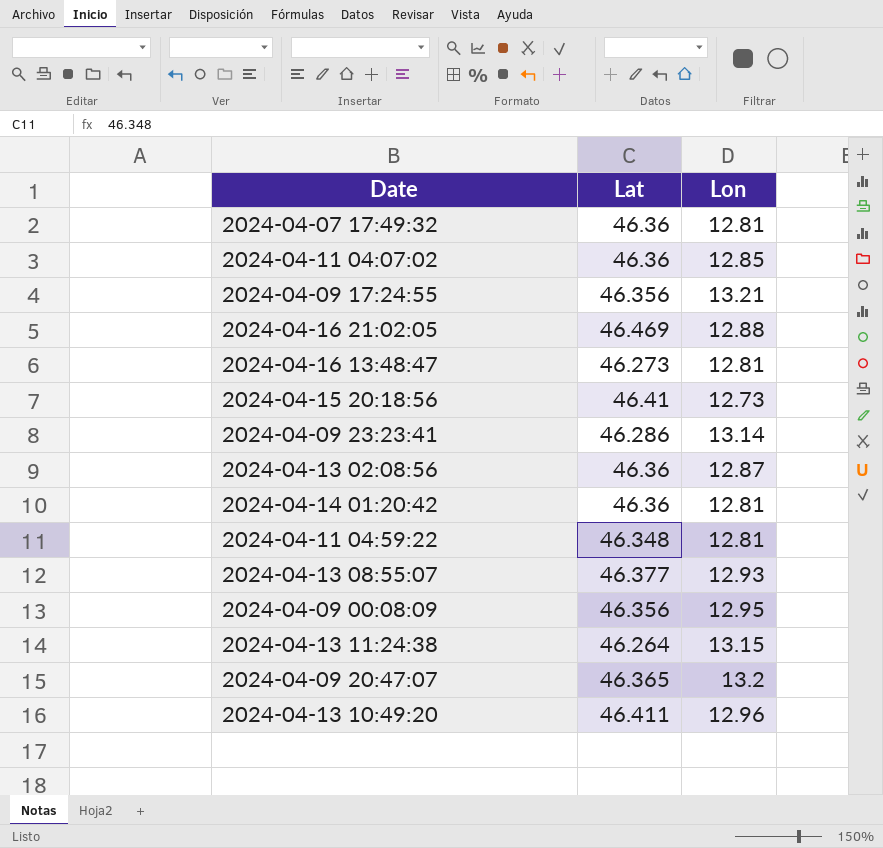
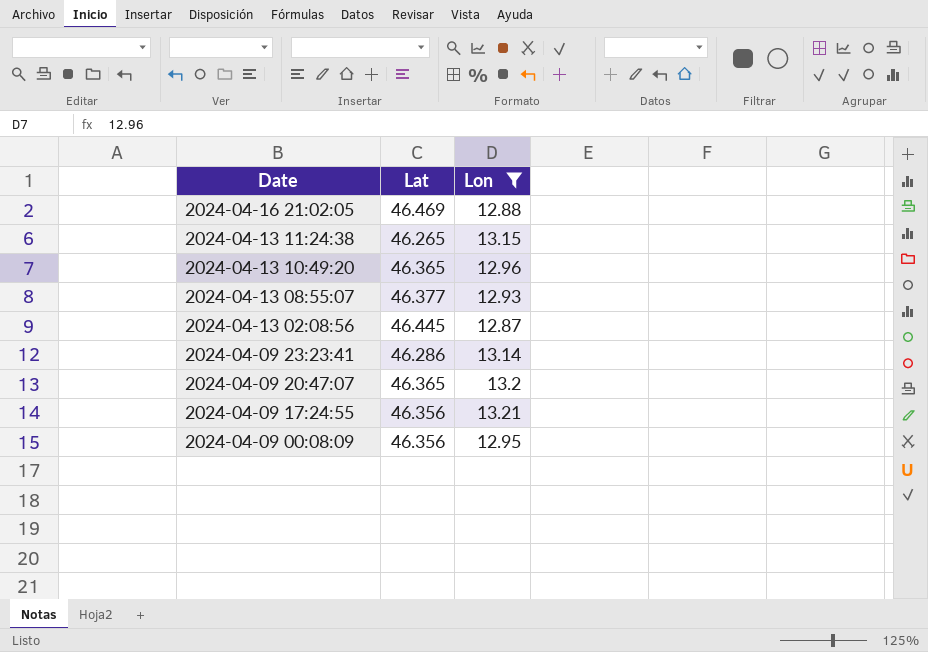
filter: none -> Lon >= 12.87
row order: none -> Date descending
2024-04-13 11:24:38 | Lat: 46.264 -> 46.265
2024-04-13 10:49:20 | Lat: 46.411 -> 46.365
2024-04-13 02:08:56 | Lat: 46.36 -> 46.445

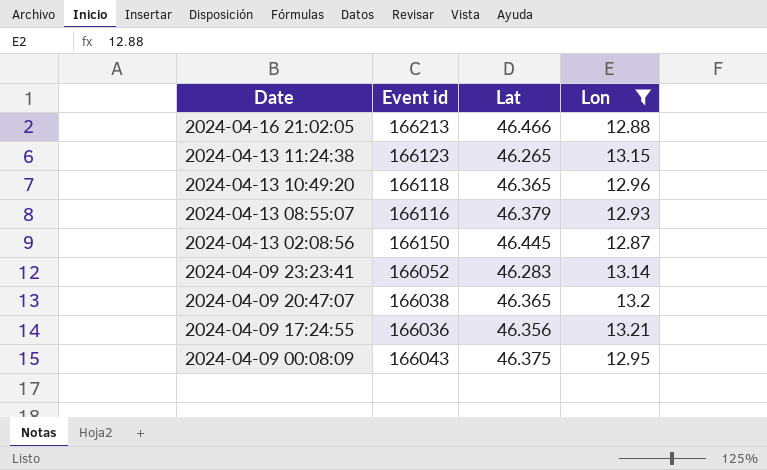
column Event id | position: none -> 2
2024-04-16 21:02:05 | Lat: 46.469 -> 46.466
2024-04-13 08:55:07 | Lat: 46.377 -> 46.379
2024-04-09 23:23:41 | Lat: 46.286 -> 46.283
2024-04-09 00:08:09 | Lat: 46.356 -> 46.375

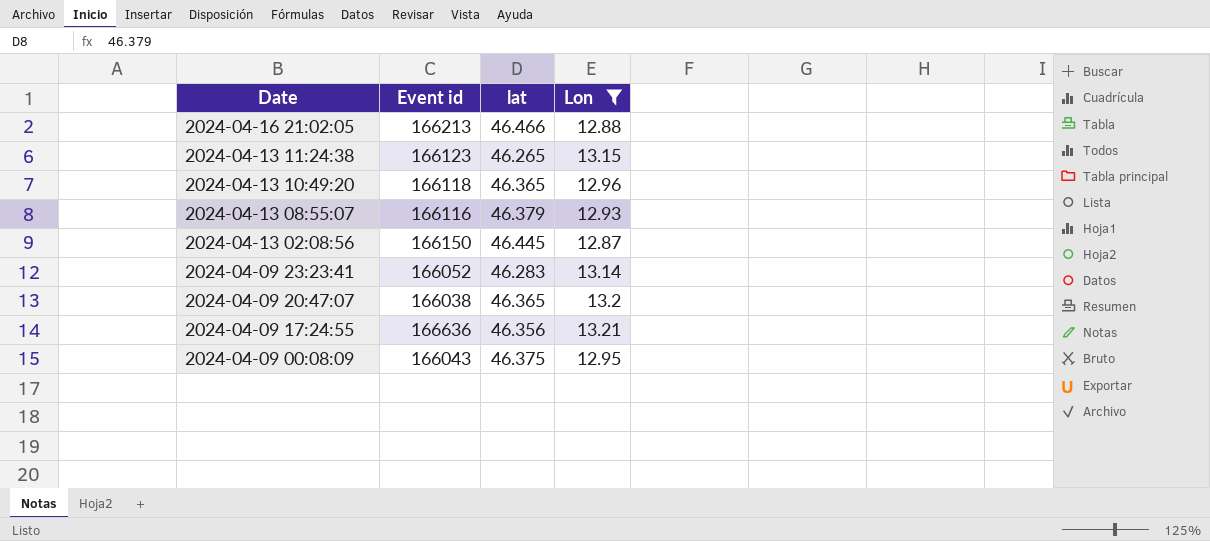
column name: Lat -> lat
2024-04-09 17:24:55 | Event id: 166036 -> 166636

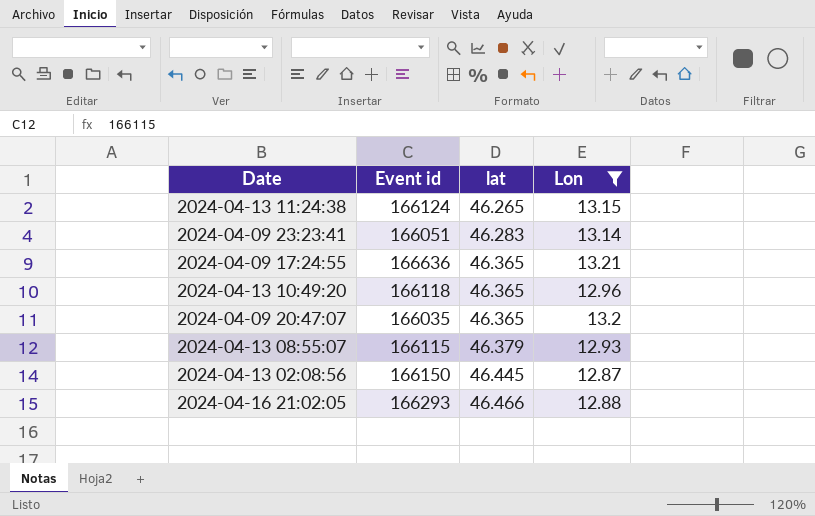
row order: Date descending -> lat ascending
row 2024-04-09 00:08:09: 166043 | 46.375 | 12.95 -> none
2024-04-13 11:24:38 | Event id: 166123 -> 166124
2024-04-09 23:23:41 | Event id: 166052 -> 166051
2024-04-09 17:24:55 | lat: 46.356 -> 46.365
2024-04-09 20:47:07 | Event id: 166038 -> 166035
2024-04-13 08:55:07 | Event id: 166116 -> 166115
2024-04-16 21:02:05 | Event id: 166213 -> 166293

